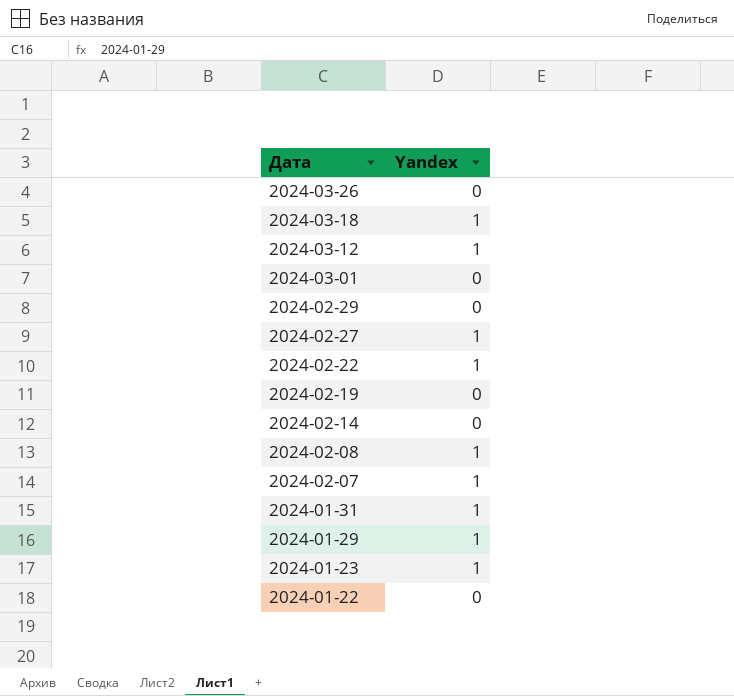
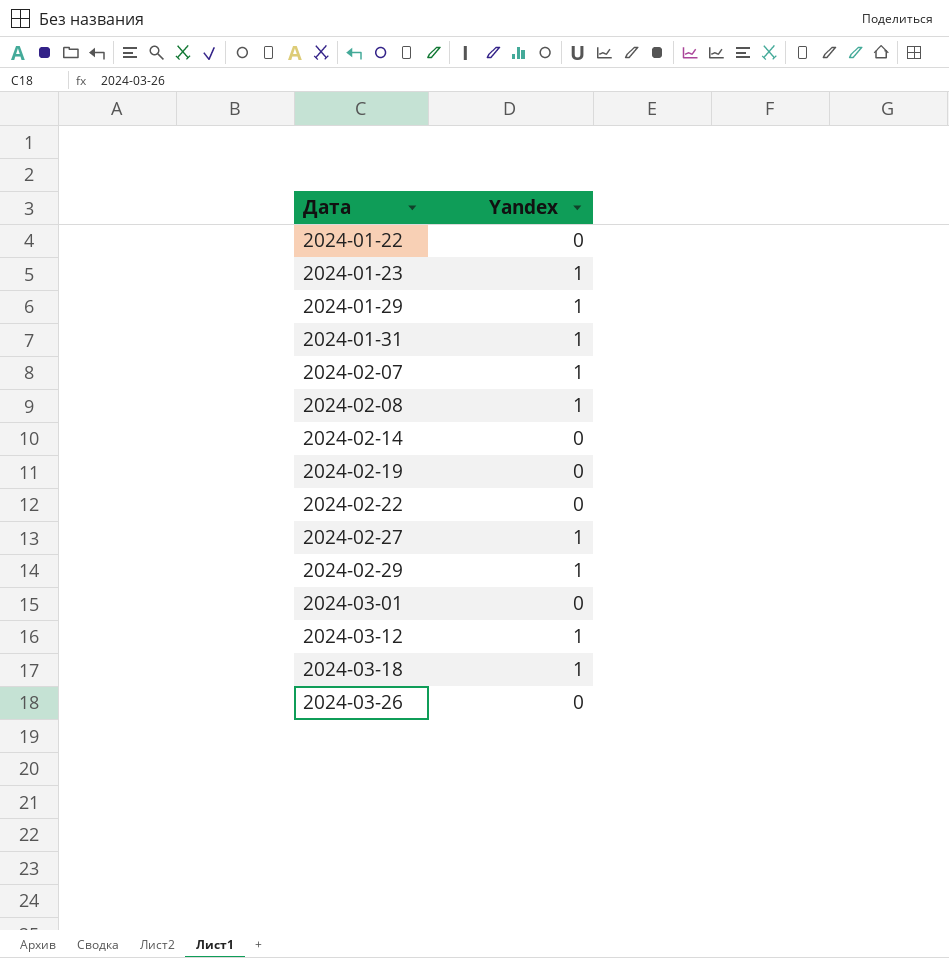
row order: Дата descending -> Дата ascending
2024-02-22 | Yandex: 1 -> 0
2024-02-29 | Yandex: 0 -> 1

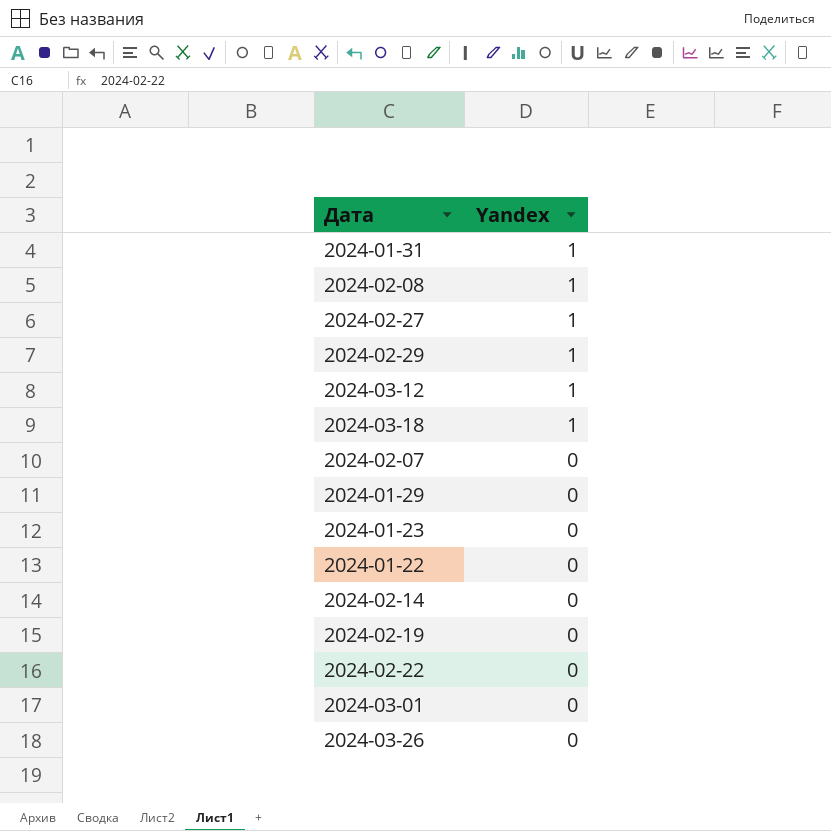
row order: Дата ascending -> Yandex descending
2024-02-07 | Yandex: 1 -> 0
2024-01-29 | Yandex: 1 -> 0
2024-01-23 | Yandex: 1 -> 0

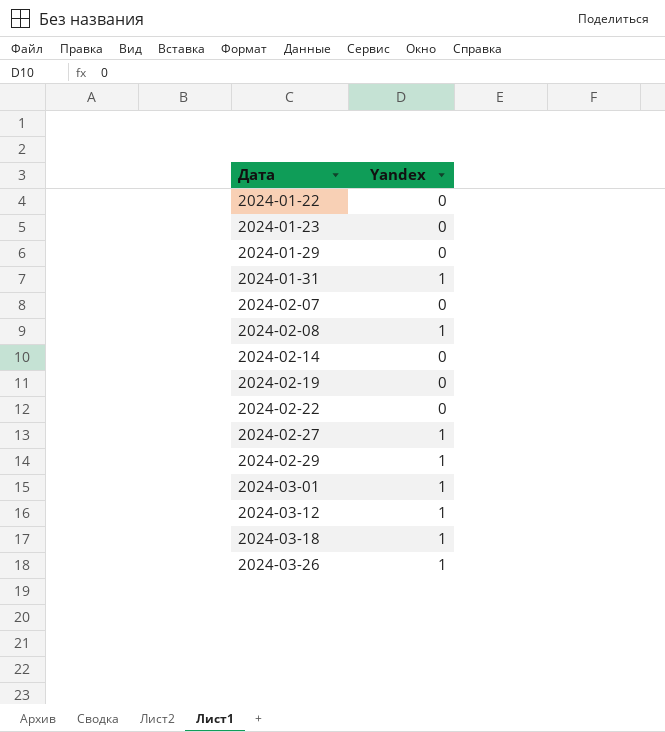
row order: Yandex descending -> Дата ascending
2024-03-01 | Yandex: 0 -> 1
2024-03-26 | Yandex: 0 -> 1

